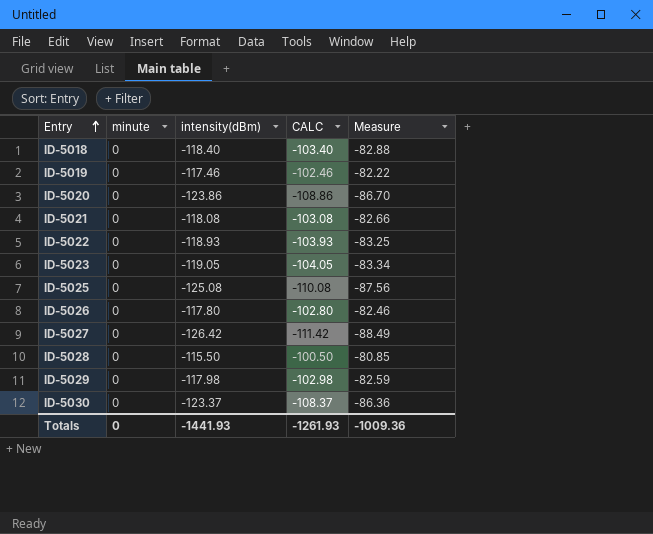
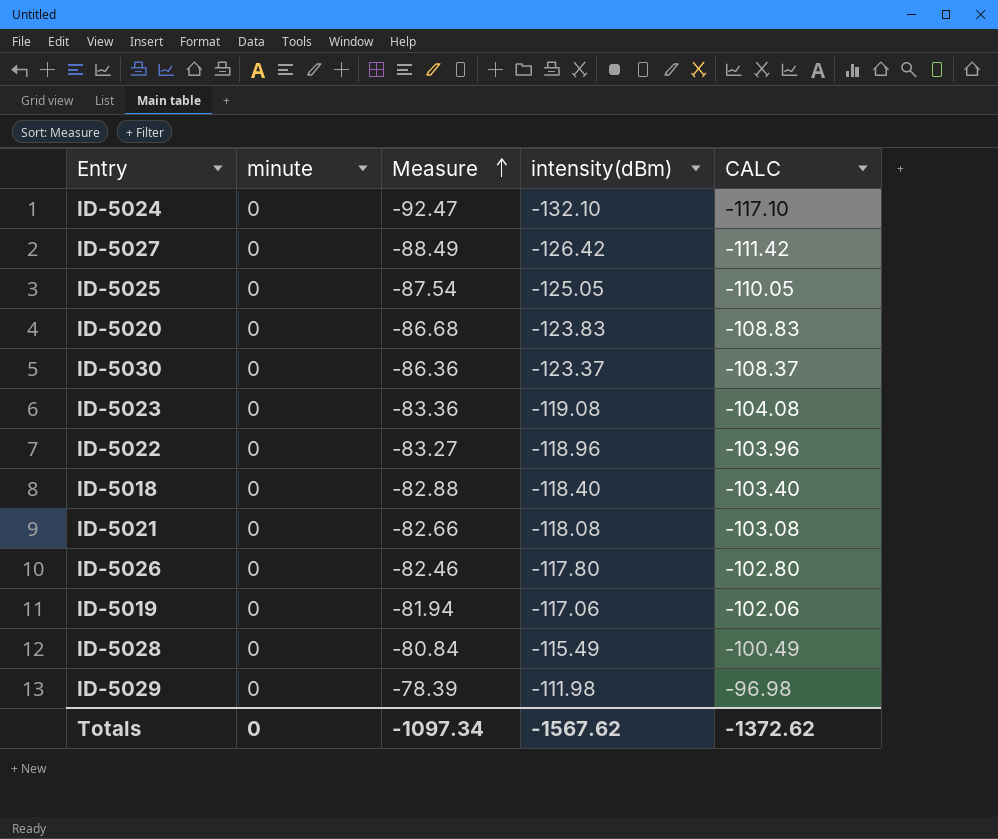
row order: Entry ascending -> Measure ascending
column Measure | position: 5 -> 3
row ID-5024: none -> 0 | -92.47 | -132.10 | -117.10
ID-5025 | Measure: -87.56 -> -87.54
ID-5025 | intensity(dBm): -125.08 -> -125.05
ID-5025 | CALC: -110.08 -> -110.05
ID-5020 | Measure: -86.70 -> -86.68
ID-5020 | intensity(dBm): -123.86 -> -123.83
ID-5020 | CALC: -108.86 -> -108.83
ID-5023 | Measure: -83.34 -> -83.36
ID-5023 | intensity(dBm): -119.05 -> -119.08
ID-5023 | CALC: -104.05 -> -104.08
ID-5022 | Measure: -83.25 -> -83.27
ID-5022 | intensity(dBm): -118.93 -> -118.96
ID-5022 | CALC: -103.93 -> -103.96
ID-5019 | Measure: -82.22 -> -81.94
ID-5019 | intensity(dBm): -117.46 -> -117.06
ID-5019 | CALC: -102.46 -> -102.06
ID-5028 | Measure: -80.85 -> -80.84
ID-5028 | intensity(dBm): -115.50 -> -115.49
ID-5028 | CALC: -100.50 -> -100.49
ID-5029 | Measure: -82.59 -> -78.39
ID-5029 | intensity(dBm): -117.98 -> -111.98
ID-5029 | CALC: -102.98 -> -96.98
Totals | Measure: -1009.36 -> -1097.34
Totals | intensity(dBm): -1441.93 -> -1567.62
Totals | CALC: -1261.93 -> -1372.62

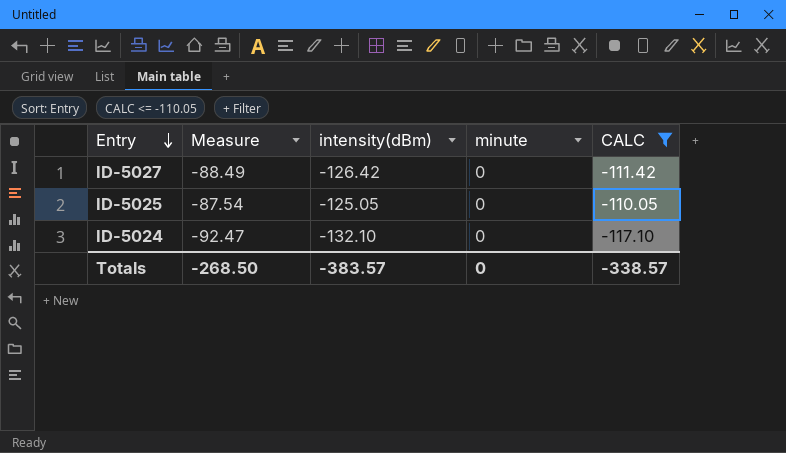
filter: none -> CALC <= -110.05
row order: Measure ascending -> Entry descending
column minute | position: 2 -> 4
Totals | Measure: -1097.34 -> -268.50
Totals | intensity(dBm): -1567.62 -> -383.57
Totals | CALC: -1372.62 -> -338.57

